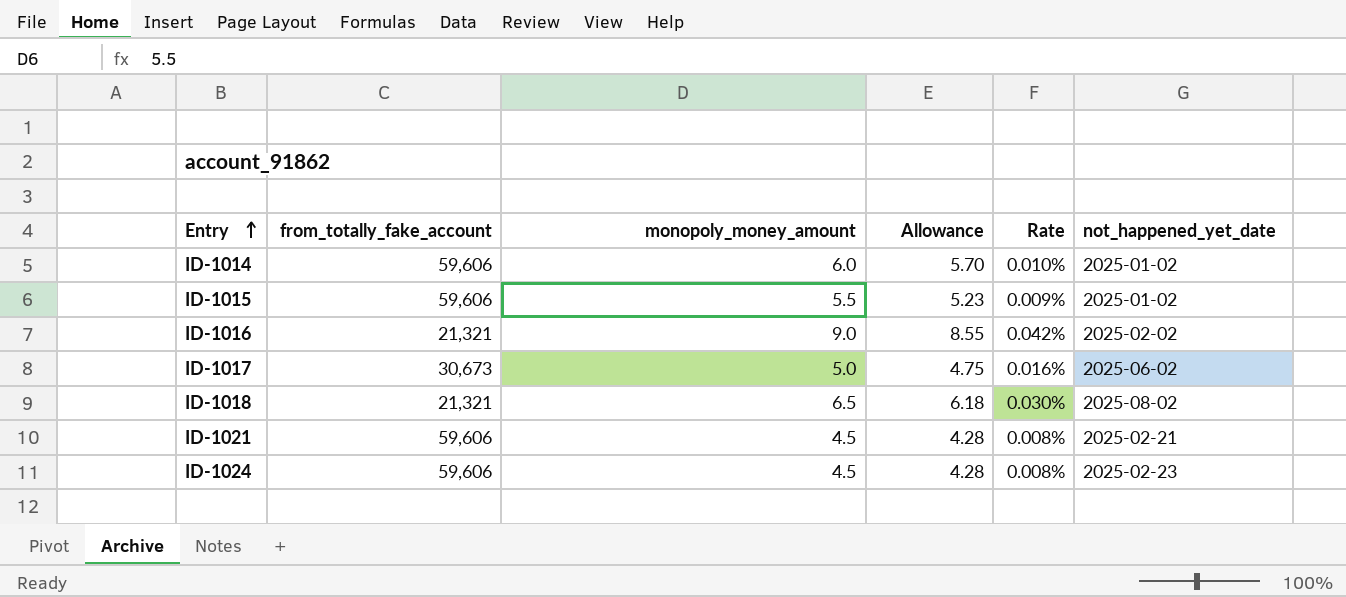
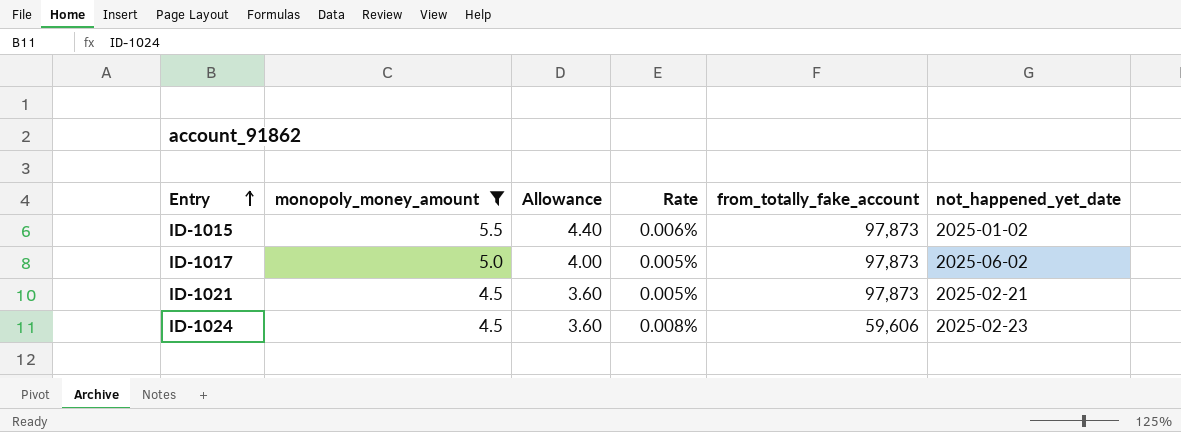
filter: none -> monopoly_money_amount <= 5.5
column Allowance | formula: [monopoly_money_amount] * 0.95 -> [monopoly_money_amount] * 0.8
column from_totally_fake_account | position: 2 -> 5
ID-1015 | Rate: 0.009% -> 0.006%
ID-1015 | from_totally_fake_account: 59,606 -> 97,873
ID-1017 | Rate: 0.016% -> 0.005%
ID-1017 | from_totally_fake_account: 30,673 -> 97,873
ID-1021 | Rate: 0.008% -> 0.005%
ID-1021 | from_totally_fake_account: 59,606 -> 97,873

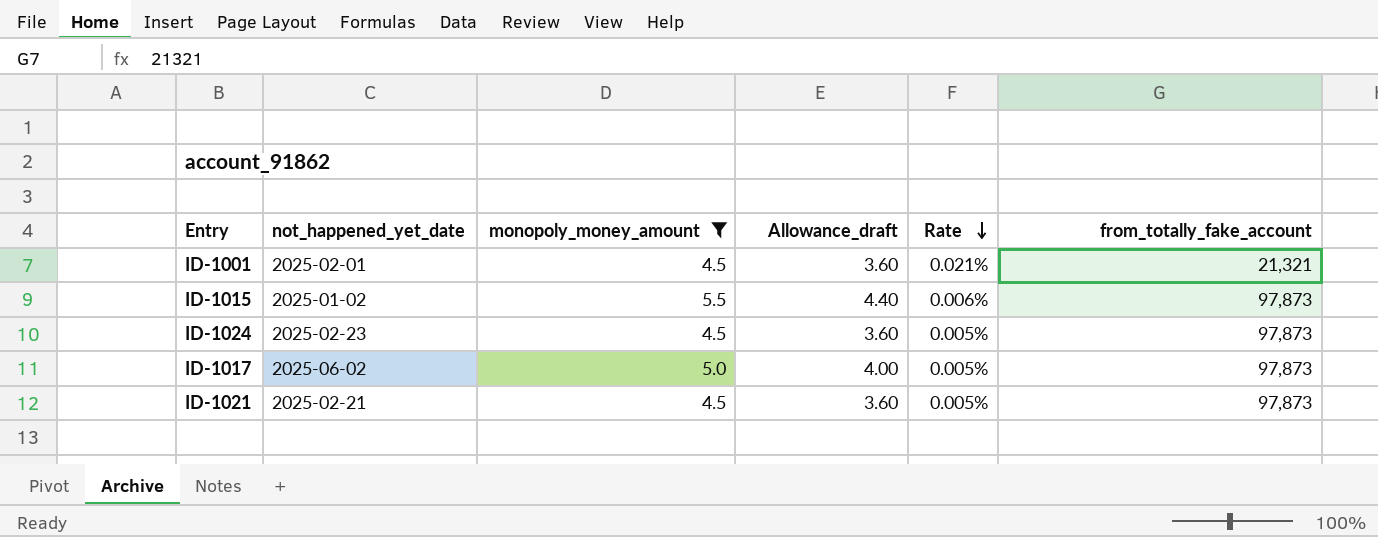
row order: Entry ascending -> Rate descending
column not_happened_yet_date | position: 6 -> 2
column name: Allowance -> Allowance_draft
row ID-1001: none -> 2025-02-01 | 4.5 | 3.60 | 0.021% | 21,321
ID-1024 | Rate: 0.008% -> 0.005%
ID-1024 | from_totally_fake_account: 59,606 -> 97,873

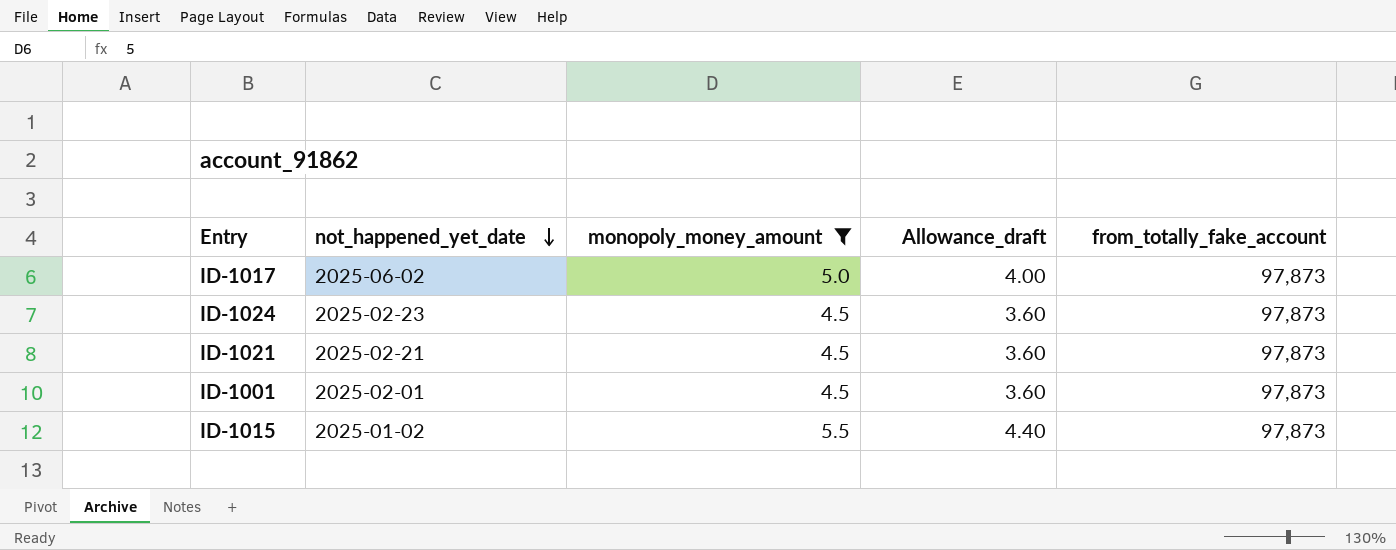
row order: Rate descending -> not_happened_yet_date descending
column Rate | formula: [monopoly_money_amount] / [from_totally_fake_account] -> none
ID-1001 | from_totally_fake_account: 21,321 -> 97,873

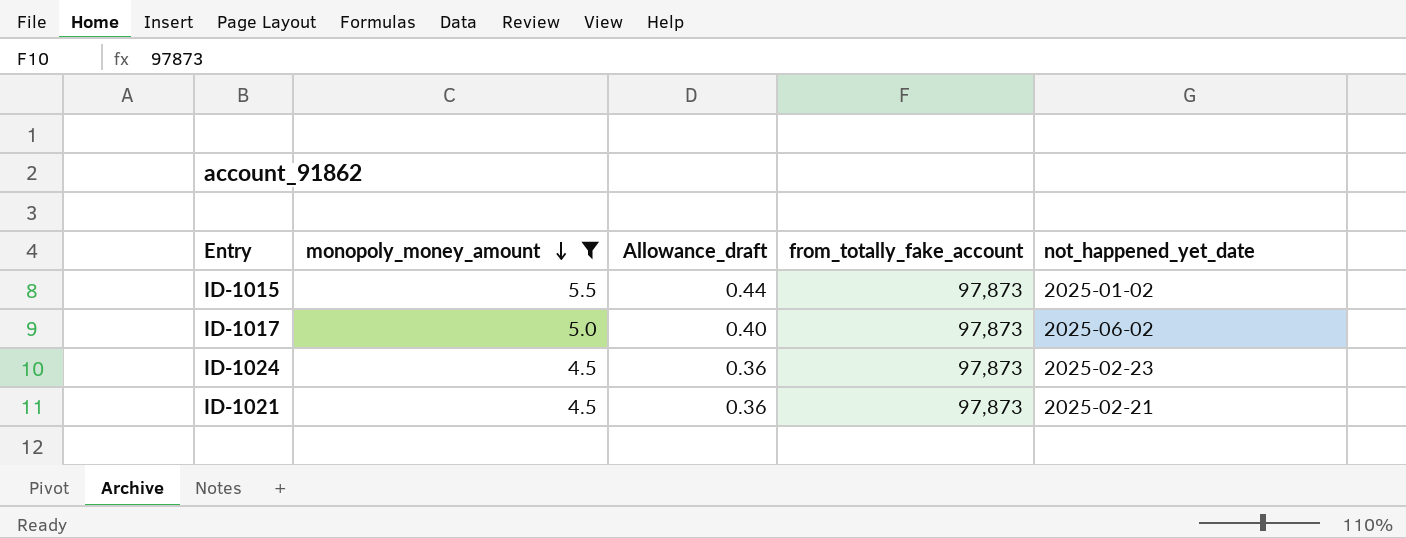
row order: not_happened_yet_date descending -> monopoly_money_amount descending
column Allowance_draft | formula: [monopoly_money_amount] * 0.8 -> [monopoly_money_amount] * 0.08
column not_happened_yet_date | position: 2 -> 5
row ID-1001: 2025-02-01 | 4.5 | 3.60 | 97,873 -> none

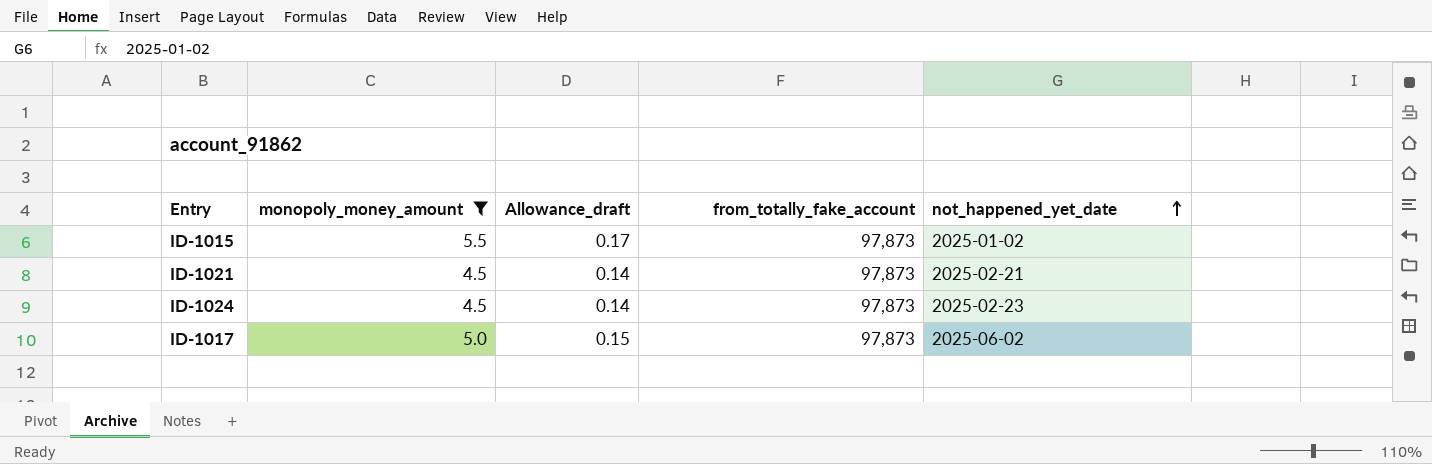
row order: monopoly_money_amount descending -> not_happened_yet_date ascending
column Allowance_draft | formula: [monopoly_money_amount] * 0.08 -> [monopoly_money_amount] * 0.03

